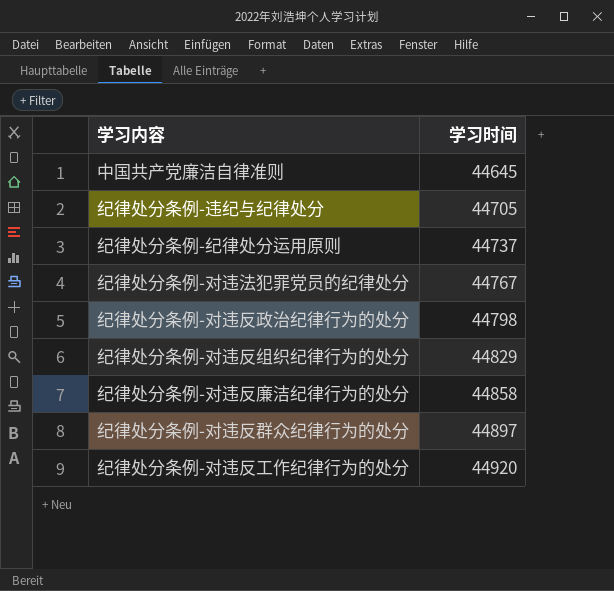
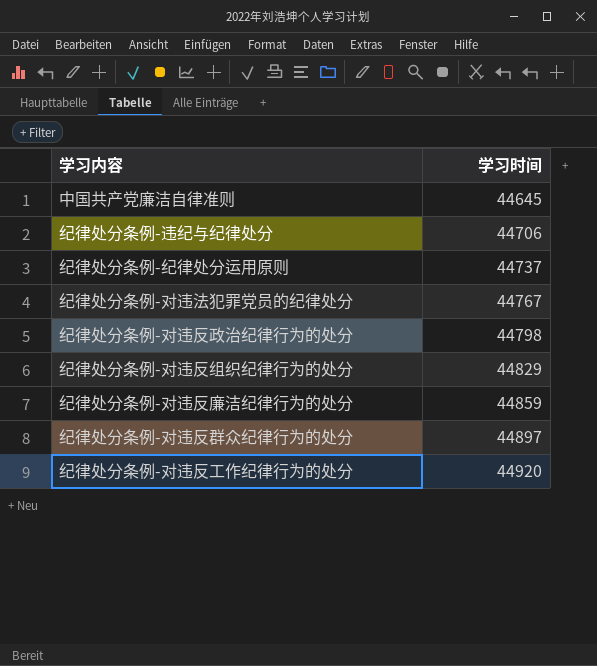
纪律处分条例-违纪与纪律处分 | 学习时间: 44705 -> 44706
纪律处分条例-对违反廉洁纪律行为的处分 | 学习时间: 44858 -> 44859

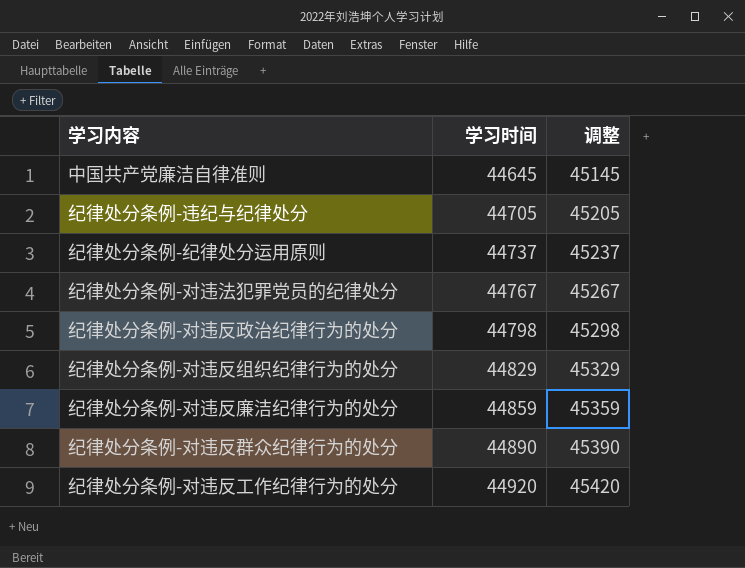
column 调整 | formula: none -> [学习时间] + 500
纪律处分条例-违纪与纪律处分 | 学习时间: 44706 -> 44705
纪律处分条例-对违反群众纪律行为的处分 | 学习时间: 44897 -> 44890

